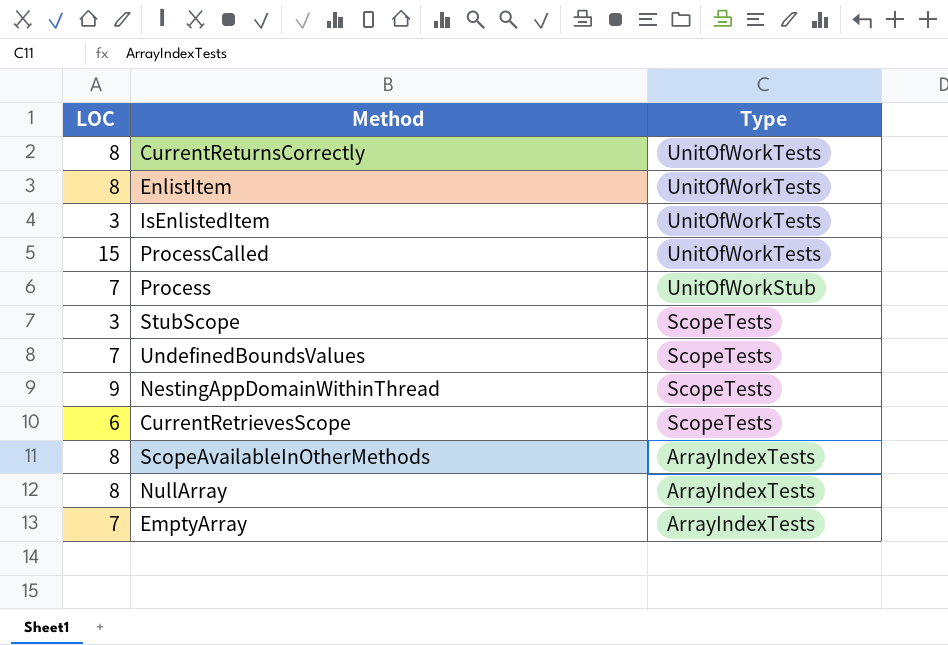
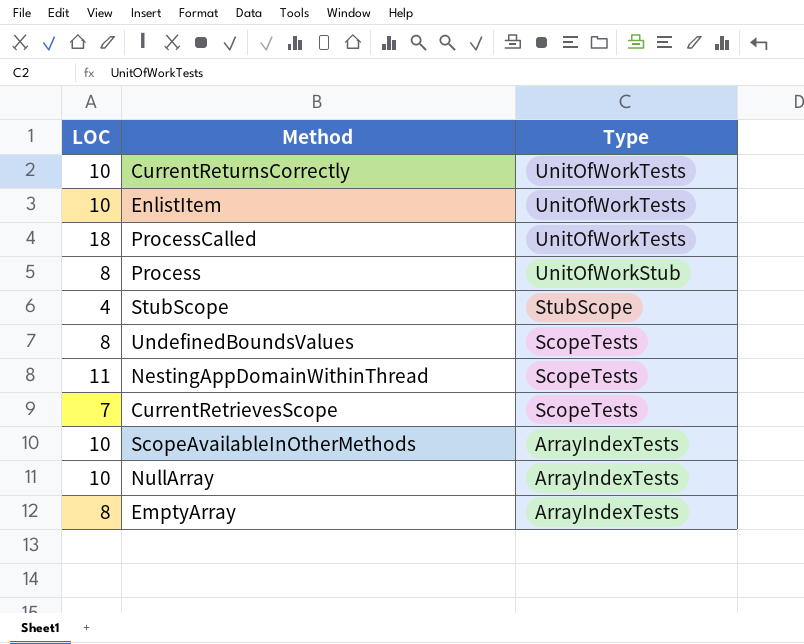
row IsEnlistedItem: 3 | UnitOfWorkTests -> none
CurrentReturnsCorrectly | LOC: 8 -> 10
EnlistItem | LOC: 8 -> 10
ProcessCalled | LOC: 15 -> 18
Process | LOC: 7 -> 8
StubScope | LOC: 3 -> 4
StubScope | Type: ScopeTests -> StubScope
UndefinedBoundsValues | LOC: 7 -> 8
NestingAppDomainWithinThread | LOC: 9 -> 11
CurrentRetrievesScope | LOC: 6 -> 7
ScopeAvailableInOtherMethods | LOC: 8 -> 10
NullArray | LOC: 8 -> 10
EmptyArray | LOC: 7 -> 8

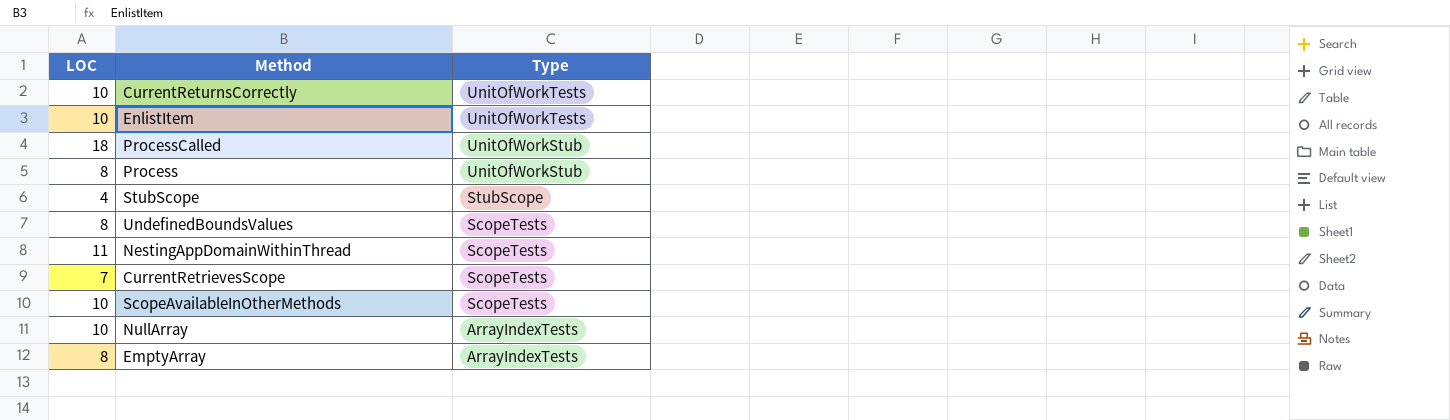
ProcessCalled | Type: UnitOfWorkTests -> UnitOfWorkStub
ScopeAvailableInOtherMethods | Type: ArrayIndexTests -> ScopeTests

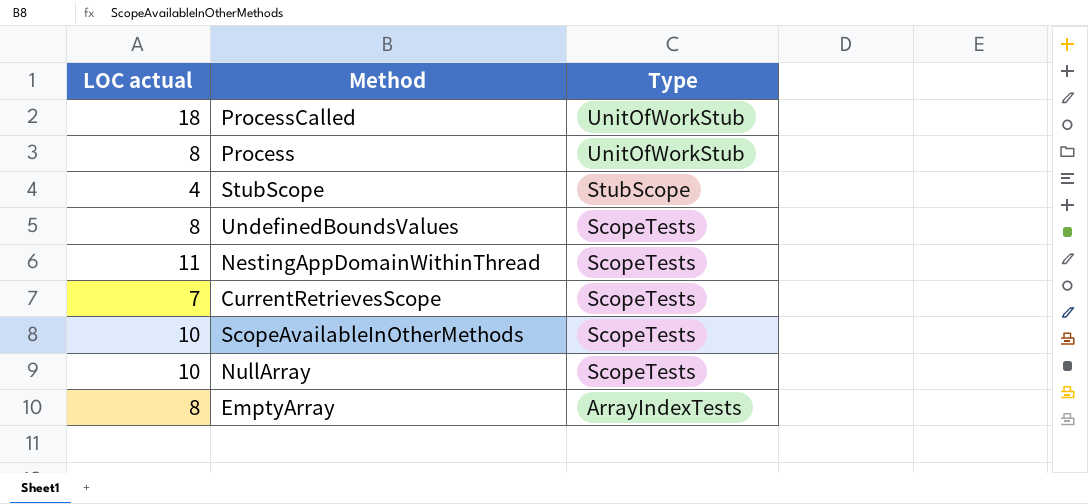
column name: LOC -> LOC actual
row CurrentReturnsCorrectly: 10 | UnitOfWorkTests -> none
row EnlistItem: 10 | UnitOfWorkTests -> none
NullArray | Type: ArrayIndexTests -> ScopeTests

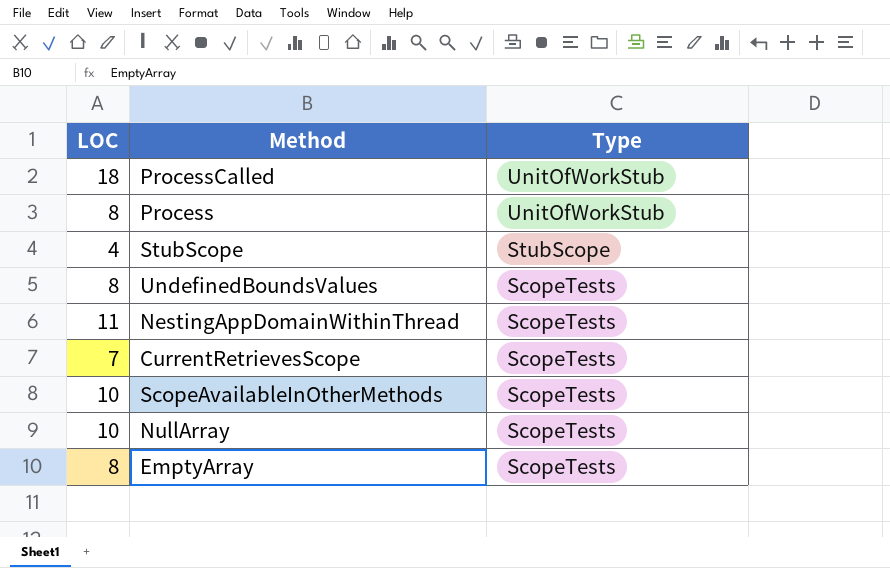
column name: LOC actual -> LOC
EmptyArray | Type: ArrayIndexTests -> ScopeTests

